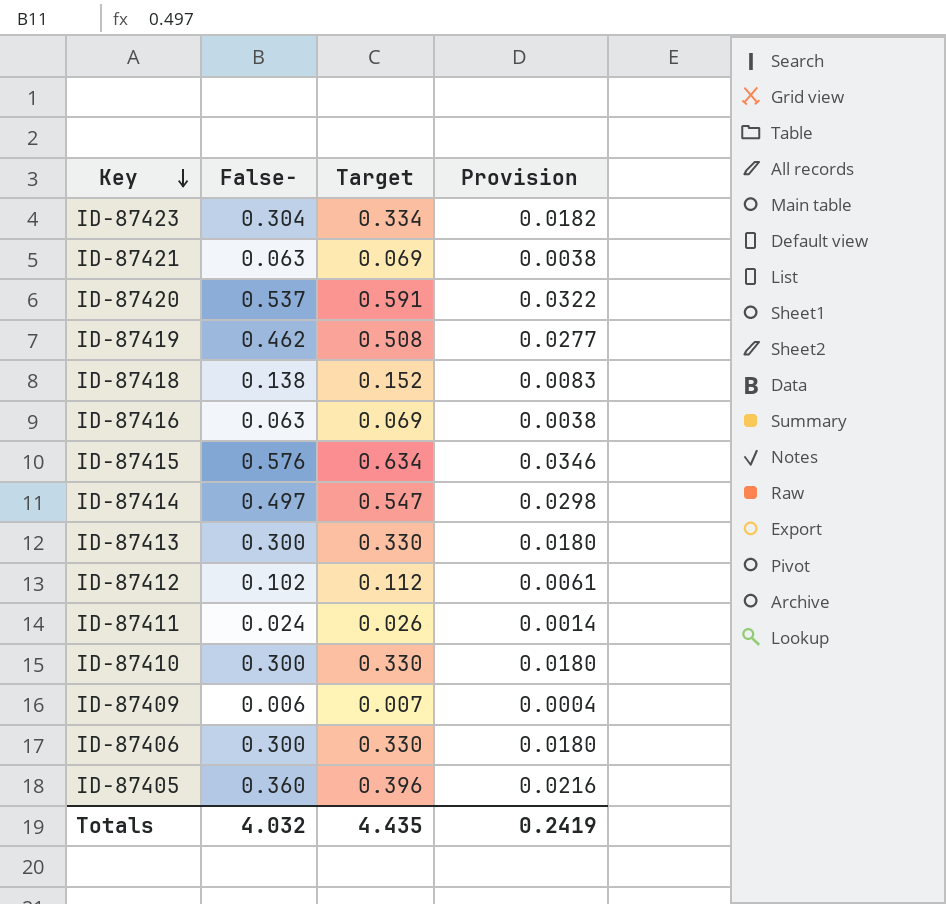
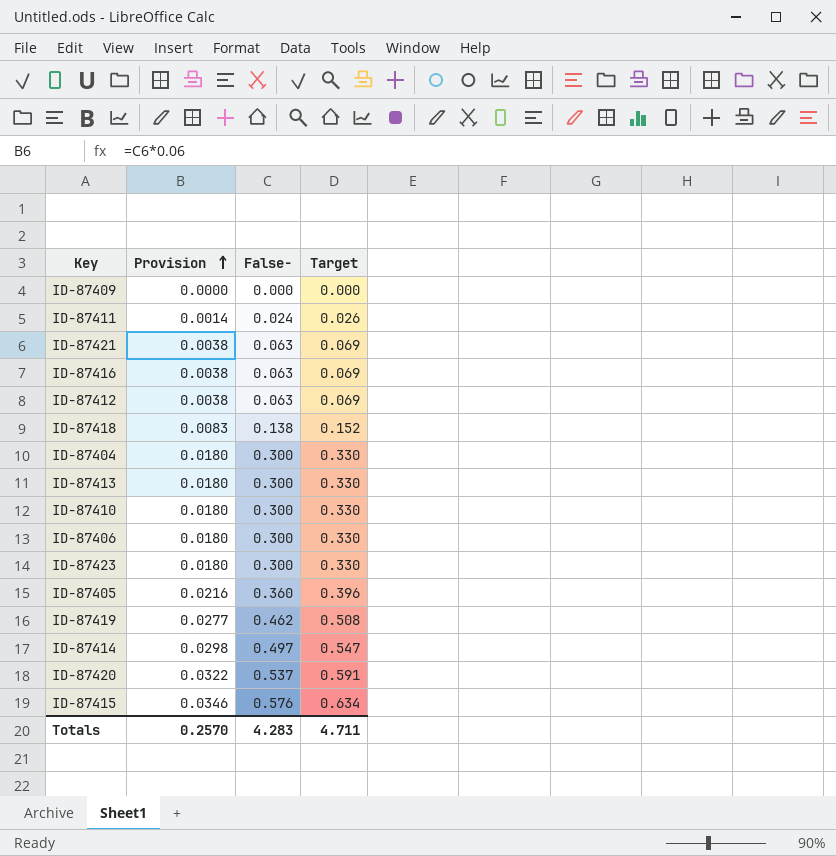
row order: Key descending -> Provision ascending
column Provision | position: 4 -> 2
ID-87409 | Provision: 0.0004 -> 0.0000
ID-87409 | False-: 0.006 -> 0.000
ID-87409 | Target: 0.007 -> 0.000
ID-87412 | Provision: 0.0061 -> 0.0038
ID-87412 | False-: 0.102 -> 0.063
ID-87412 | Target: 0.112 -> 0.069
row ID-87404: none -> 0.0180 | 0.300 | 0.330
ID-87423 | Provision: 0.0182 -> 0.0180
ID-87423 | False-: 0.304 -> 0.300
ID-87423 | Target: 0.334 -> 0.330
Totals | Provision: 0.2419 -> 0.2570
Totals | False-: 4.032 -> 4.283
Totals | Target: 4.435 -> 4.711

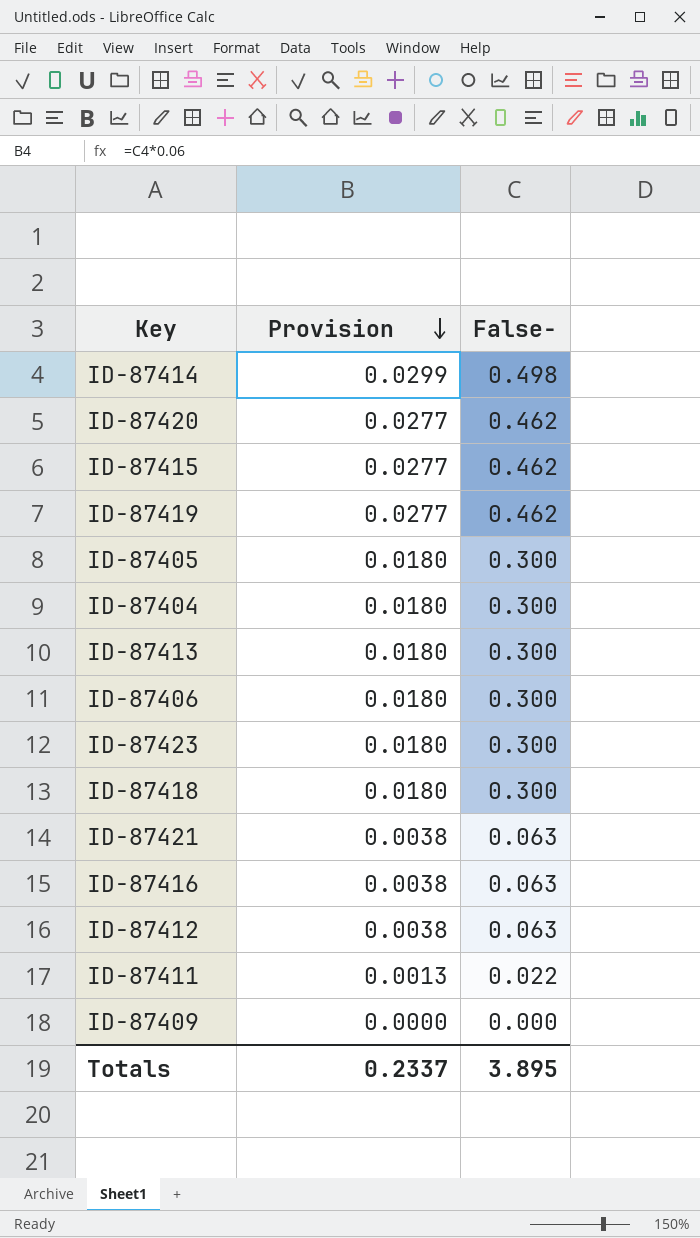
row order: Provision ascending -> Provision descending
column Target | formula: [False-] * 1.1 -> none
row ID-87410: 0.0180 | 0.300 | 0.330 -> none
ID-87414 | Provision: 0.0298 -> 0.0299
ID-87414 | False-: 0.497 -> 0.498
ID-87420 | Provision: 0.0322 -> 0.0277
ID-87420 | False-: 0.537 -> 0.462
ID-87415 | Provision: 0.0346 -> 0.0277
ID-87415 | False-: 0.576 -> 0.462
ID-87405 | Provision: 0.0216 -> 0.0180
ID-87405 | False-: 0.360 -> 0.300
ID-87418 | Provision: 0.0083 -> 0.0180
ID-87418 | False-: 0.138 -> 0.300
ID-87411 | Provision: 0.0014 -> 0.0013
ID-87411 | False-: 0.024 -> 0.022
Totals | Provision: 0.2570 -> 0.2337
Totals | False-: 4.283 -> 3.895

